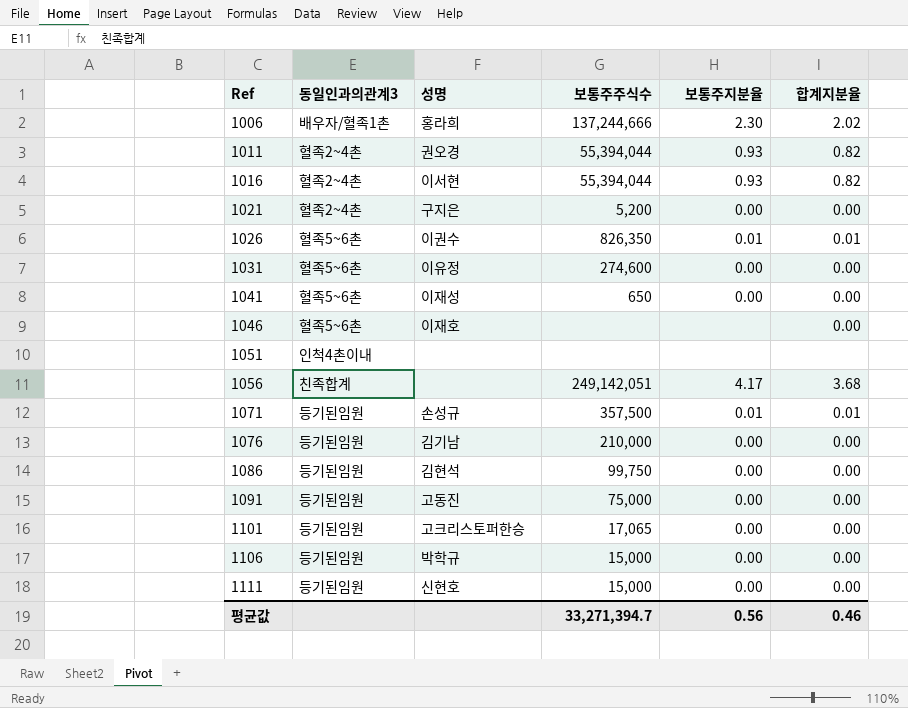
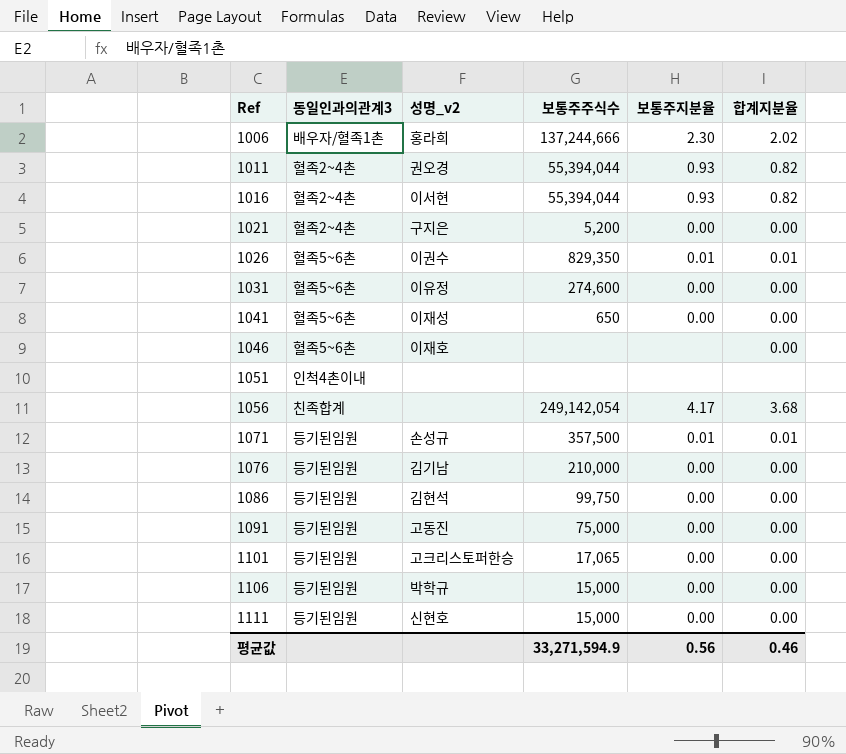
column name: 성명 -> 성명_v2
1026 | 보통주주식수: 826,350 -> 829,350
1056 | 보통주주식수: 249,142,051 -> 249,142,054
평균값 | 보통주주식수: 33,271,394.7 -> 33,271,594.9

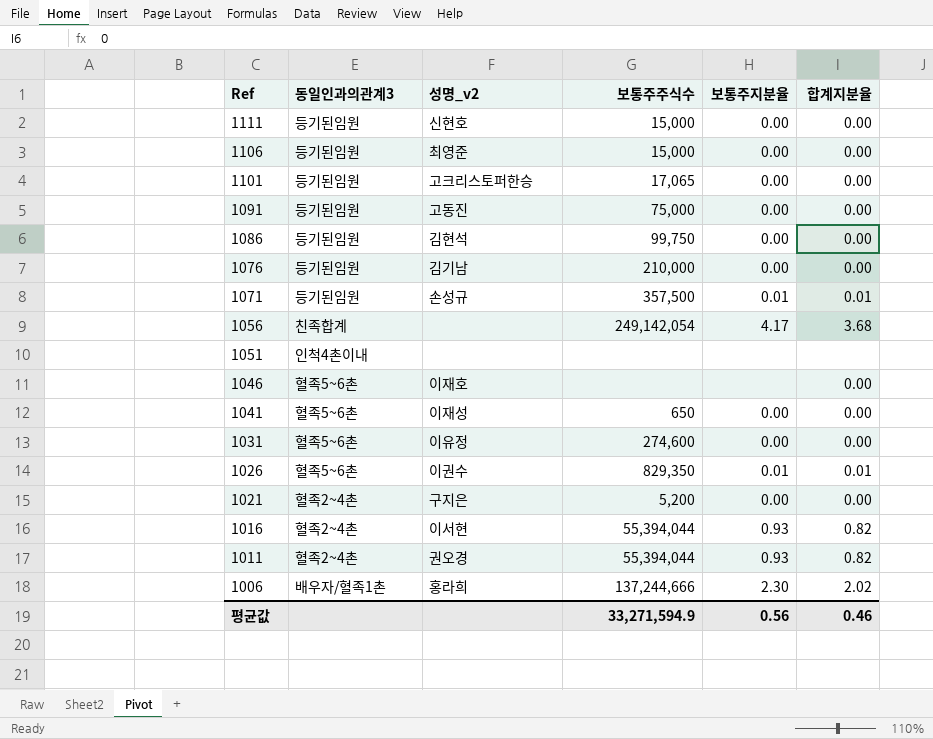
row order: Ref ascending -> Ref descending
1106 | 성명_v2: 박학규 -> 최영준

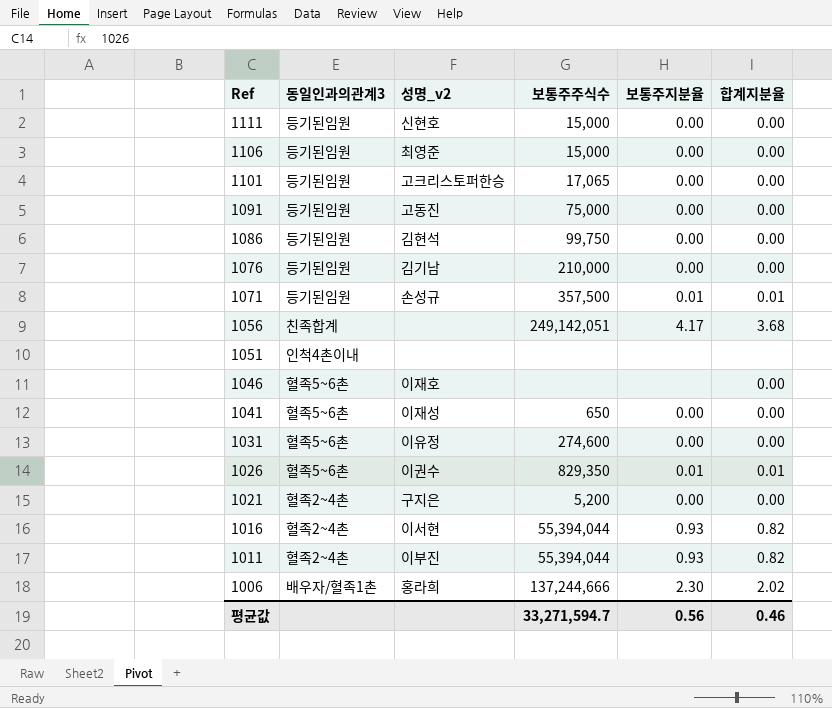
1056 | 보통주주식수: 249,142,054 -> 249,142,051
1011 | 성명_v2: 권오경 -> 이부진
평균값 | 보통주주식수: 33,271,594.9 -> 33,271,594.7

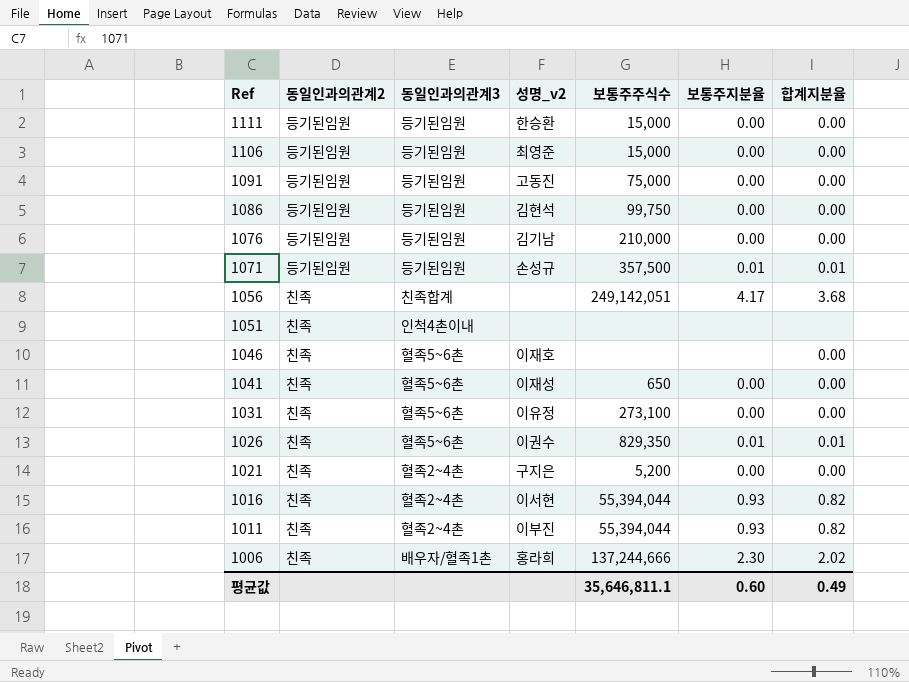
column 동일인과의관계2 | position: none -> 2
row 1101: 등기된임원 | 고크리스토퍼한승 | 17,065 | 0.00 | 0.00 -> none
1111 | 성명_v2: 신현호 -> 한승환
1031 | 보통주주식수: 274,600 -> 273,100
평균값 | 보통주주식수: 33,271,594.7 -> 35,646,811.1
평균값 | 보통주지분율: 0.56 -> 0.60
평균값 | 합계지분율: 0.46 -> 0.49

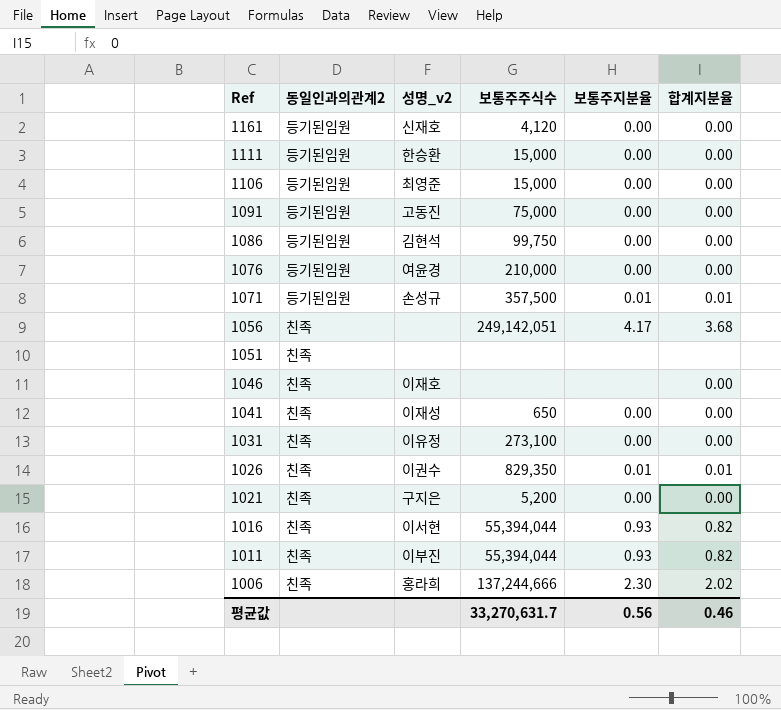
column 동일인과의관계3 | position: 3 -> none
row 1161: none -> 등기된임원 | 신재호 | 4,120 | 0.00 | 0.00
1076 | 성명_v2: 김기남 -> 여윤경
평균값 | 보통주주식수: 35,646,811.1 -> 33,270,631.7
평균값 | 보통주지분율: 0.60 -> 0.56
평균값 | 합계지분율: 0.49 -> 0.46

